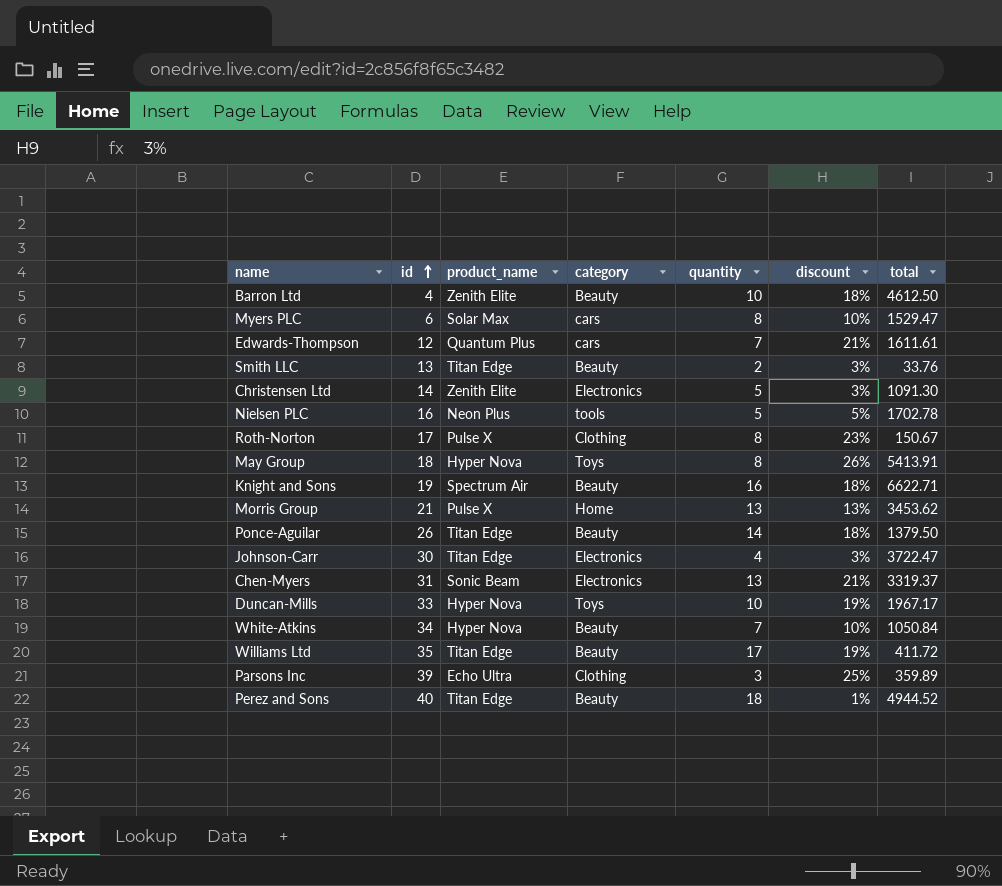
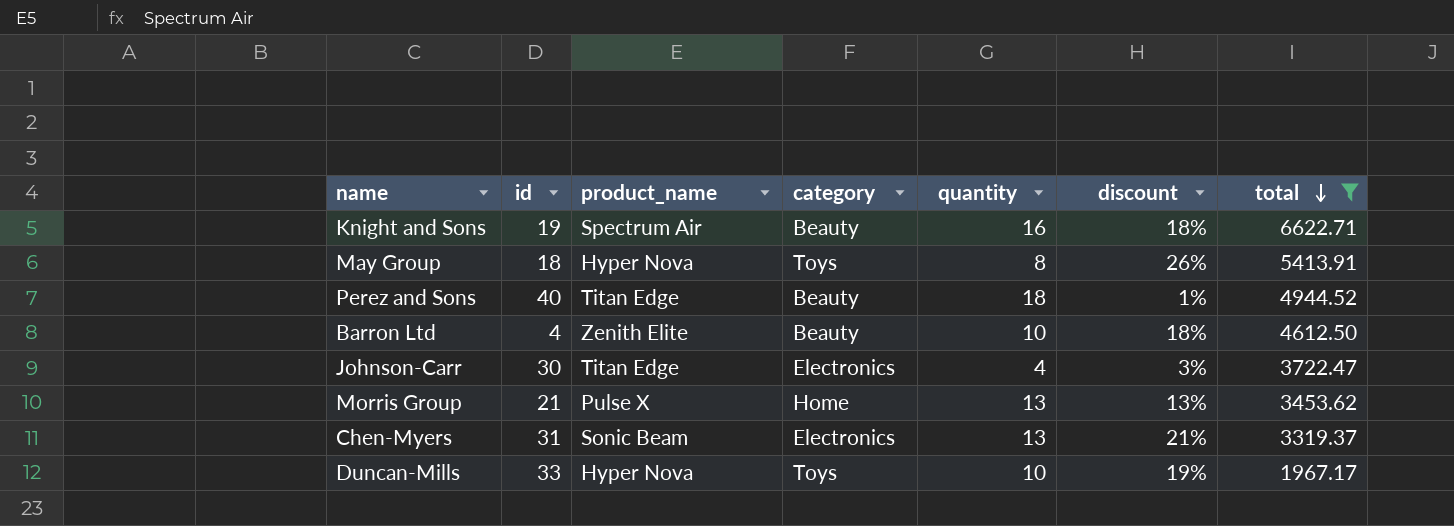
filter: none -> total >= 1967.17
row order: id ascending -> total descending

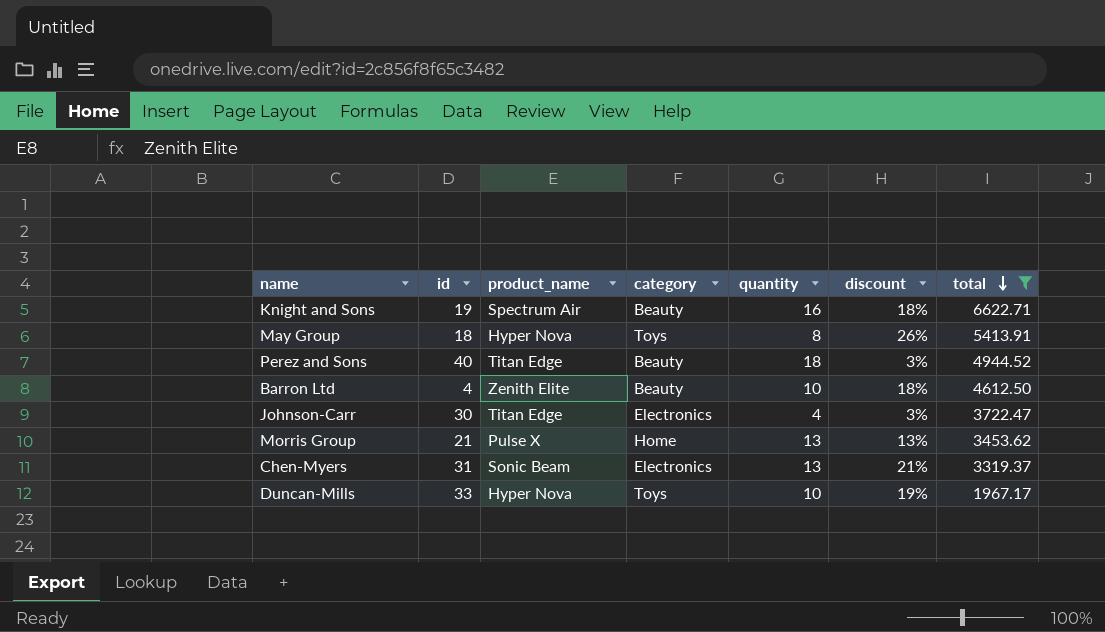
Perez and Sons | discount: 1% -> 3%

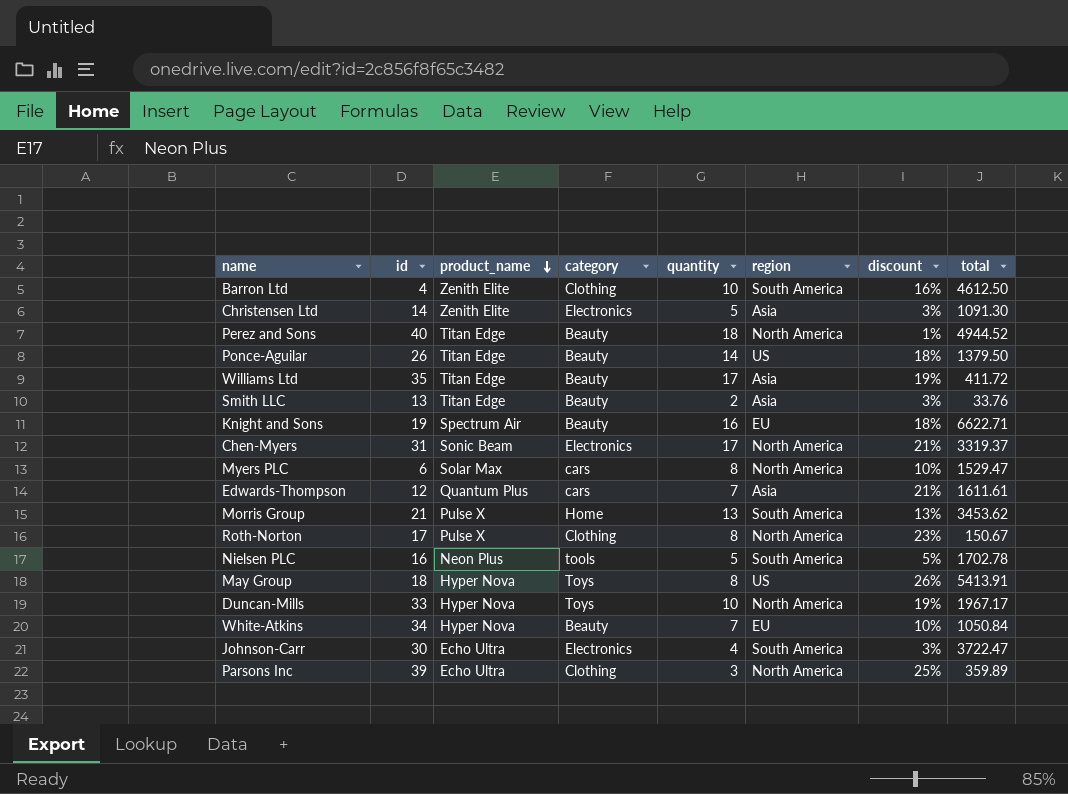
filter: total >= 1967.17 -> none
row order: total descending -> product_name descending
column region | position: none -> 6
Barron Ltd | category: Beauty -> Clothing
Barron Ltd | discount: 18% -> 16%
Perez and Sons | discount: 3% -> 1%
Chen-Myers | quantity: 13 -> 17
Johnson-Carr | product_name: Titan Edge -> Echo Ultra

